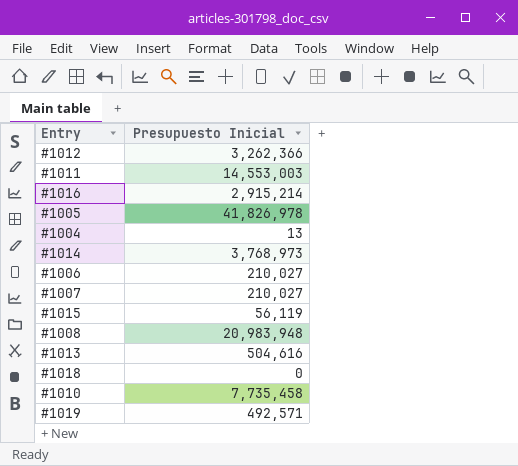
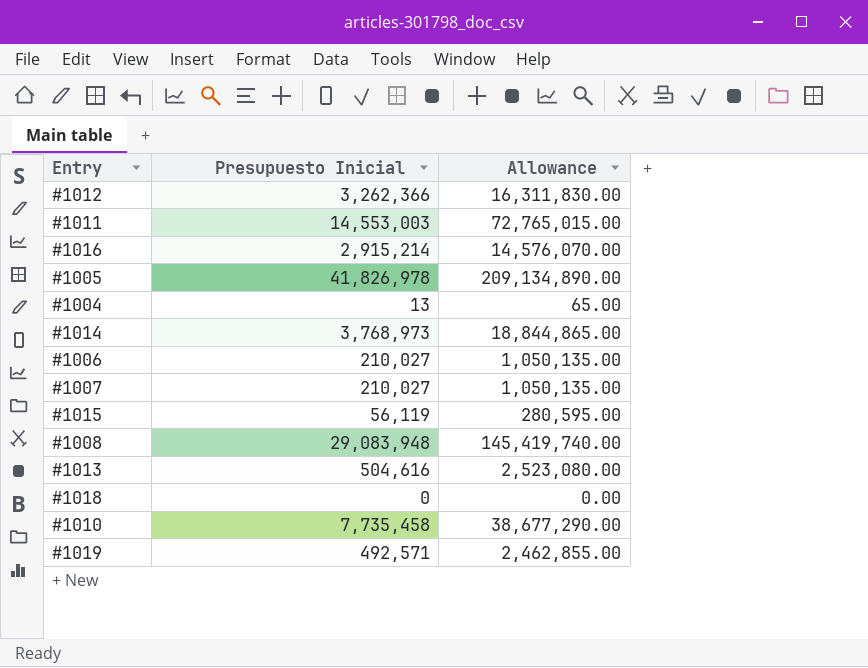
column Allowance | formula: none -> [Presupuesto Inicial] * 5
#1008 | Presupuesto Inicial: 20,983,948 -> 29,083,948

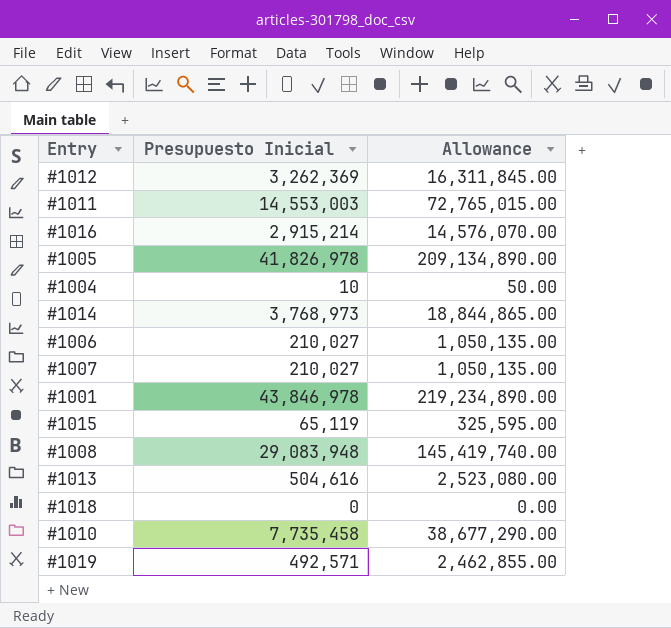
#1012 | Presupuesto Inicial: 3,262,366 -> 3,262,369
#1012 | Allowance: 16,311,830.00 -> 16,311,845.00
#1004 | Presupuesto Inicial: 13 -> 10
#1004 | Allowance: 65.00 -> 50.00
row #1001: none -> 43,846,978 | 219,234,890.00
#1015 | Presupuesto Inicial: 56,119 -> 65,119
#1015 | Allowance: 280,595.00 -> 325,595.00

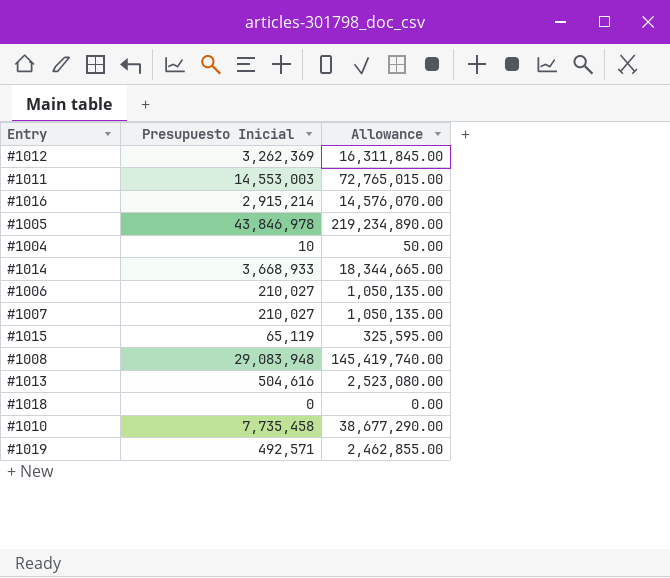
row #1001: 43,846,978 | 219,234,890.00 -> none
#1005 | Presupuesto Inicial: 41,826,978 -> 43,846,978
#1005 | Allowance: 209,134,890.00 -> 219,234,890.00
#1014 | Presupuesto Inicial: 3,768,973 -> 3,668,933
#1014 | Allowance: 18,844,865.00 -> 18,344,665.00

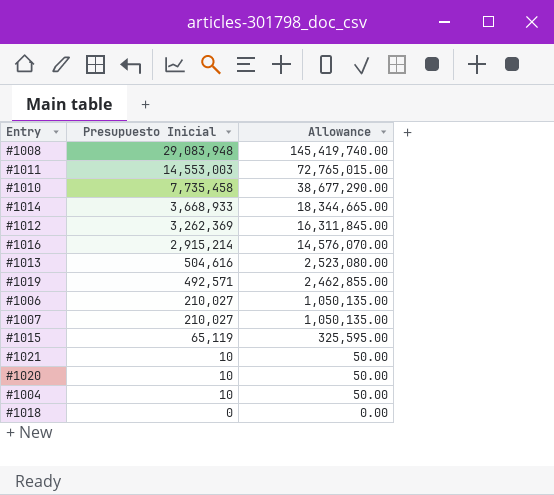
row order: none -> Presupuesto Inicial descending
row #1005: 43,846,978 | 219,234,890.00 -> none
row #1021: none -> 10 | 50.00
row #1020: none -> 10 | 50.00

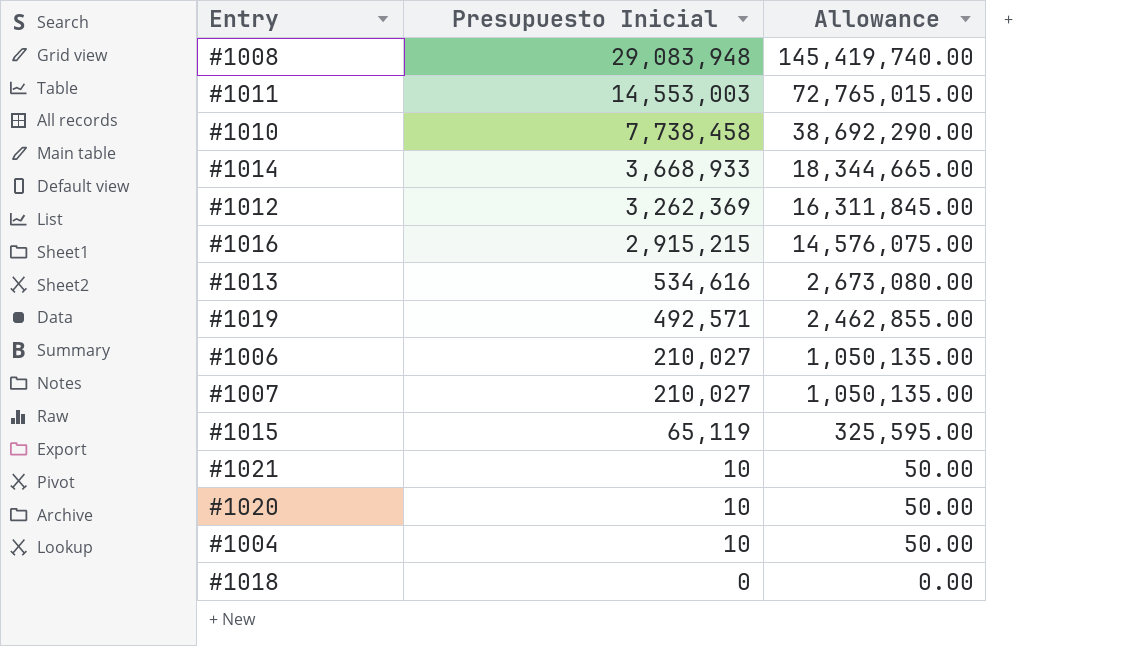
#1010 | Presupuesto Inicial: 7,735,458 -> 7,738,458
#1010 | Allowance: 38,677,290.00 -> 38,692,290.00
#1016 | Presupuesto Inicial: 2,915,214 -> 2,915,215
#1016 | Allowance: 14,576,070.00 -> 14,576,075.00
#1013 | Presupuesto Inicial: 504,616 -> 534,616
#1013 | Allowance: 2,523,080.00 -> 2,673,080.00

